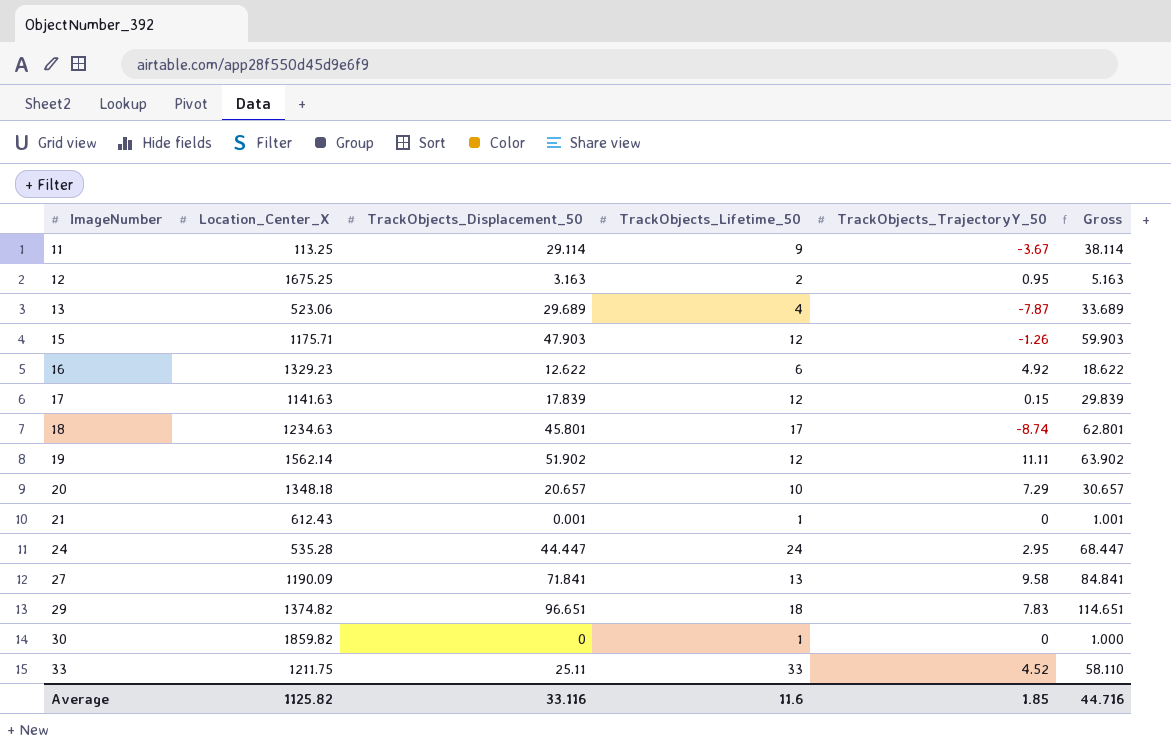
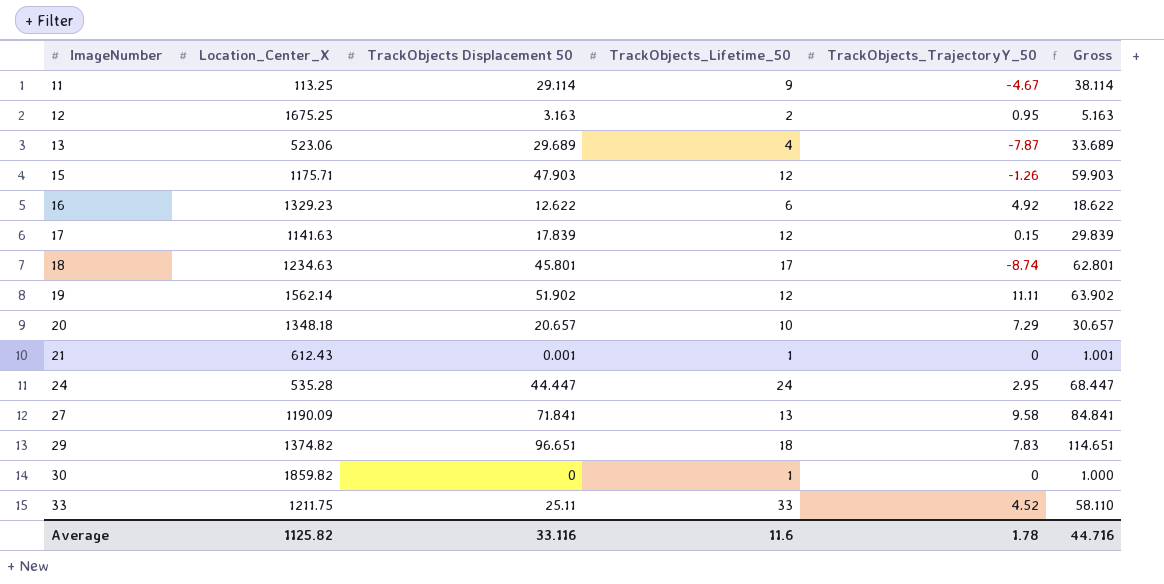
column name: TrackObjects_Displacement_50 -> TrackObjects Displacement 50
11 | TrackObjects_TrajectoryY_50: -3.67 -> -4.67
Average | TrackObjects_TrajectoryY_50: 1.85 -> 1.78

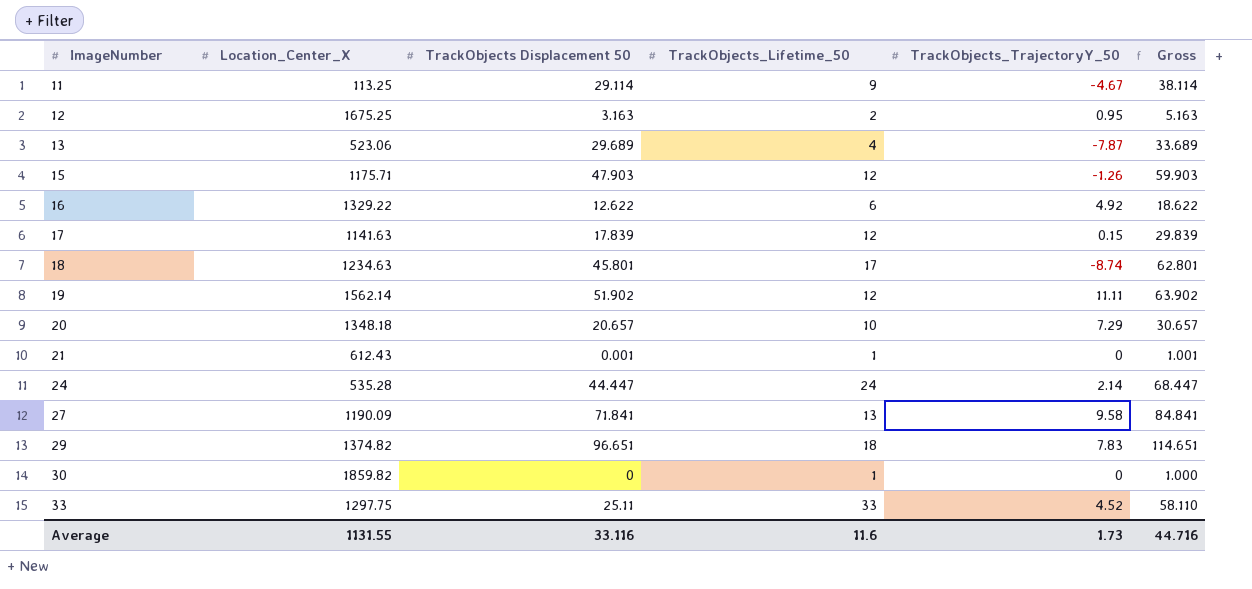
16 | Location_Center_X: 1329.23 -> 1329.22
24 | TrackObjects_TrajectoryY_50: 2.95 -> 2.14
33 | Location_Center_X: 1211.75 -> 1297.75
Average | Location_Center_X: 1125.82 -> 1131.55
Average | TrackObjects_TrajectoryY_50: 1.78 -> 1.73

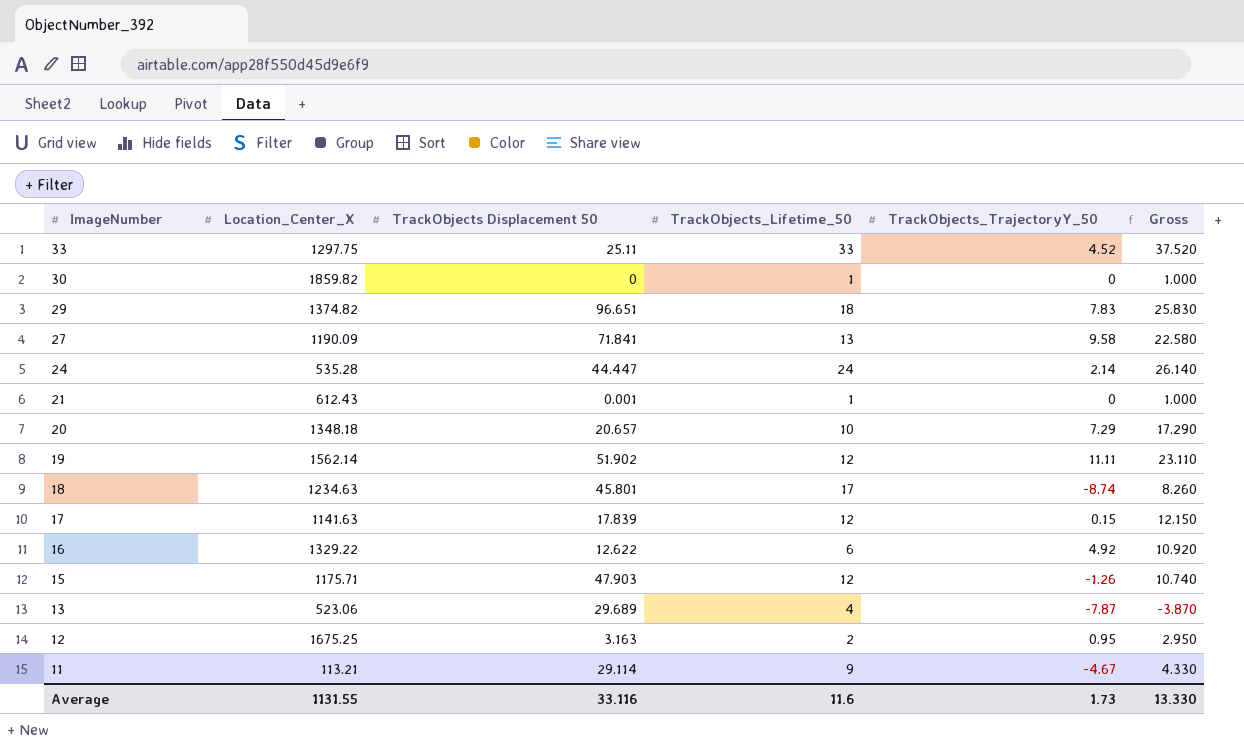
row order: ImageNumber ascending -> ImageNumber descending
column Gross | formula: [TrackObjects Displacement 50] + [TrackObjects_Lifetime_50] -> [TrackObjects_Lifetime_50] + [TrackObjects_TrajectoryY_50]
11 | Location_Center_X: 113.25 -> 113.21
Average | Gross: 44.716 -> 13.330

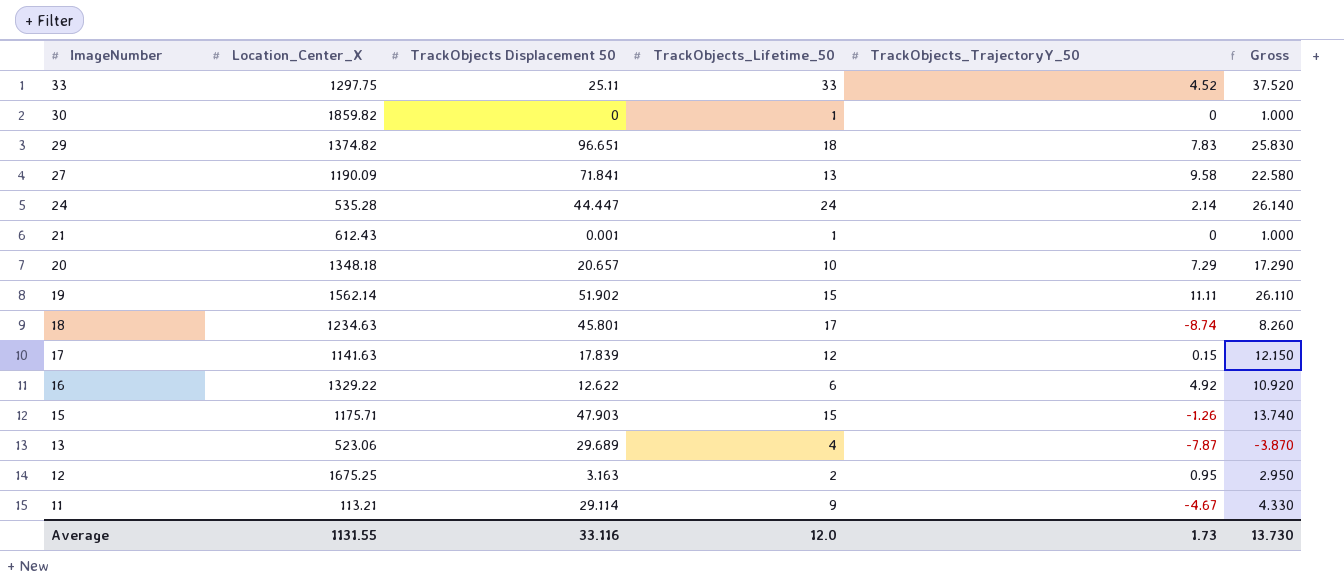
19 | TrackObjects_Lifetime_50: 12 -> 15
19 | Gross: 23.110 -> 26.110
15 | TrackObjects_Lifetime_50: 12 -> 15
15 | Gross: 10.740 -> 13.740
Average | TrackObjects_Lifetime_50: 11.6 -> 12.0
Average | Gross: 13.330 -> 13.730

